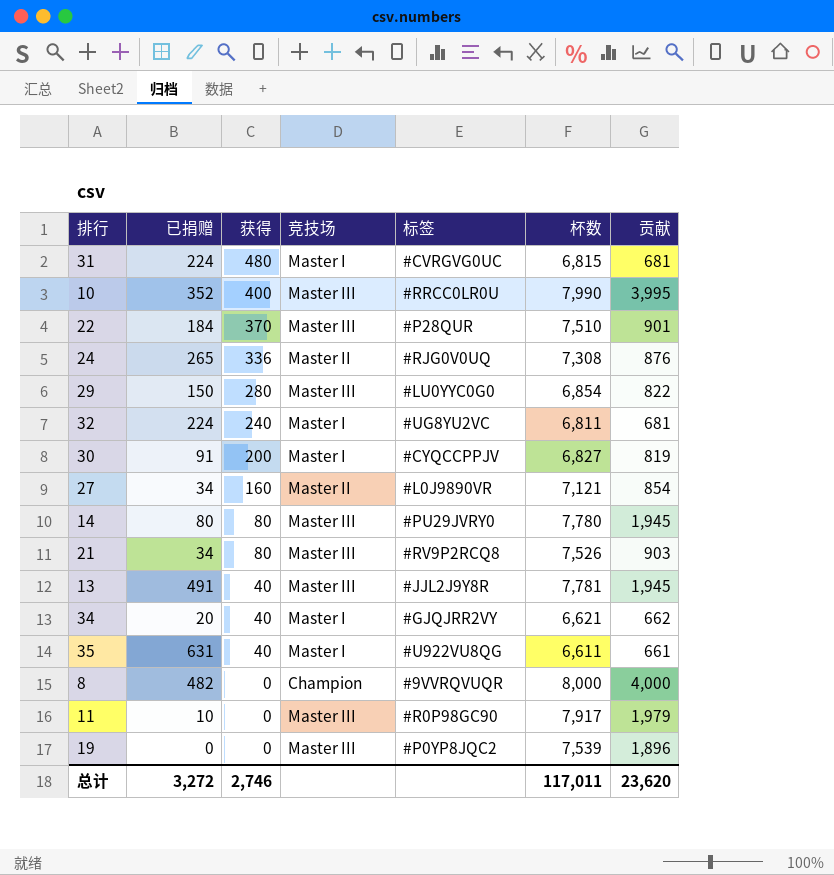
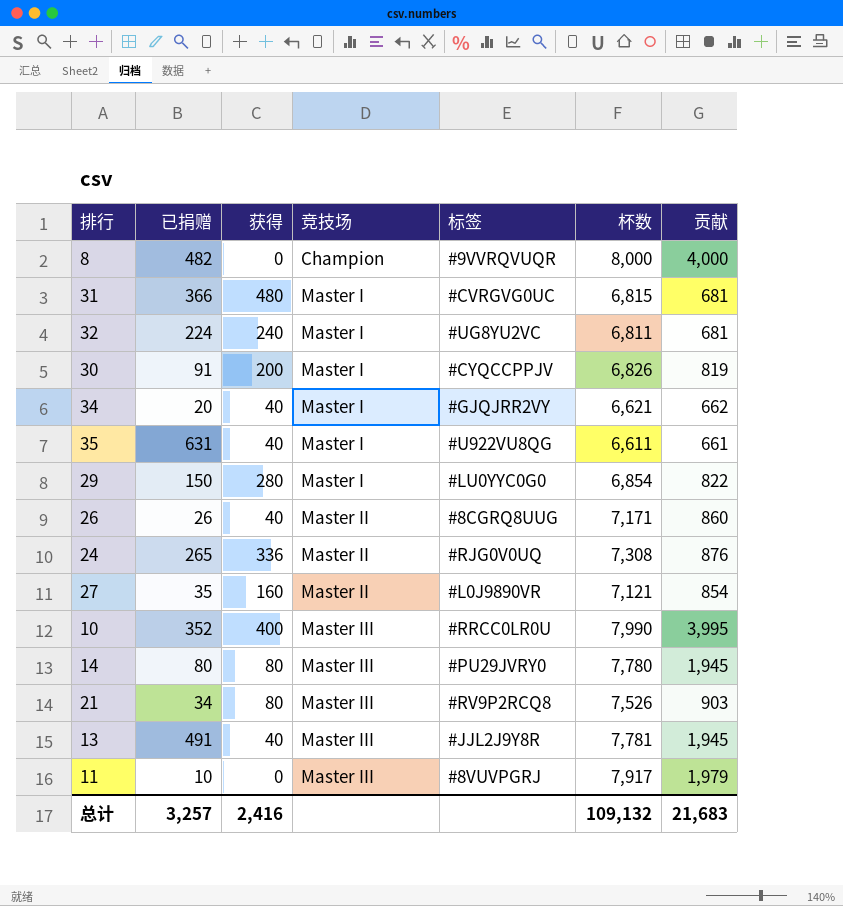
row order: 获得 descending -> 竞技场 ascending
row 22: 184 | 370 | Master III | #P28QUR | 7,510 | 901 -> none
row 19: 0 | 0 | Master III | #P0YP8JQC2 | 7,539 | 1,896 -> none
31 | 已捐赠: 224 -> 366
30 | 杯数: 6,827 -> 6,826
29 | 竞技场: Master III -> Master I
row 26: none -> 26 | 40 | Master II | #8CGRQ8UUG | 7,171 | 860
27 | 已捐赠: 34 -> 35
11 | 标签: #R0P98GC90 -> #8VUVPGRJ
总计 | 已捐赠: 3,272 -> 3,257
总计 | 获得: 2,746 -> 2,416
总计 | 杯数: 117,011 -> 109,132
总计 | 贡献: 23,620 -> 21,683

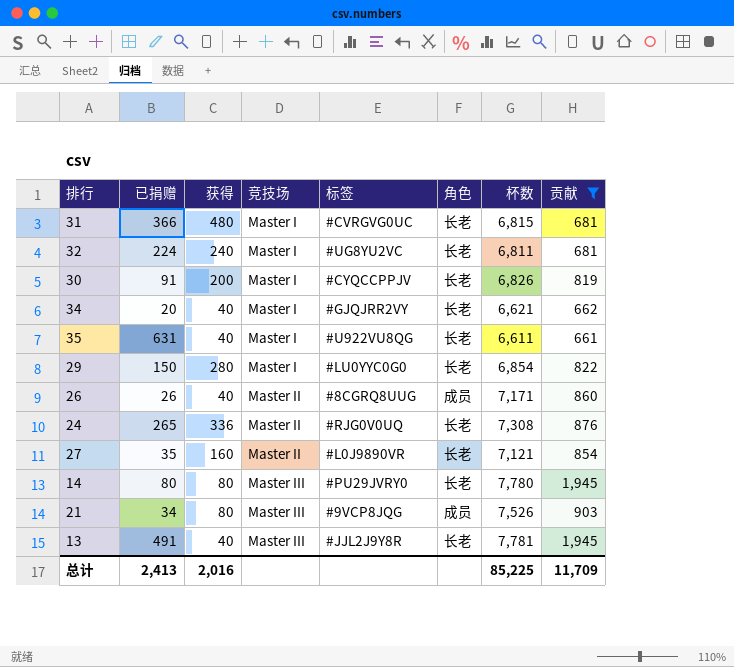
filter: none -> 贡献 <= 1,945
column 角色 | position: none -> 6
21 | 标签: #RV9P2RCQ8 -> #9VCP8JQG
总计 | 已捐赠: 3,257 -> 2,413
总计 | 获得: 2,416 -> 2,016
总计 | 杯数: 109,132 -> 85,225
总计 | 贡献: 21,683 -> 11,709

